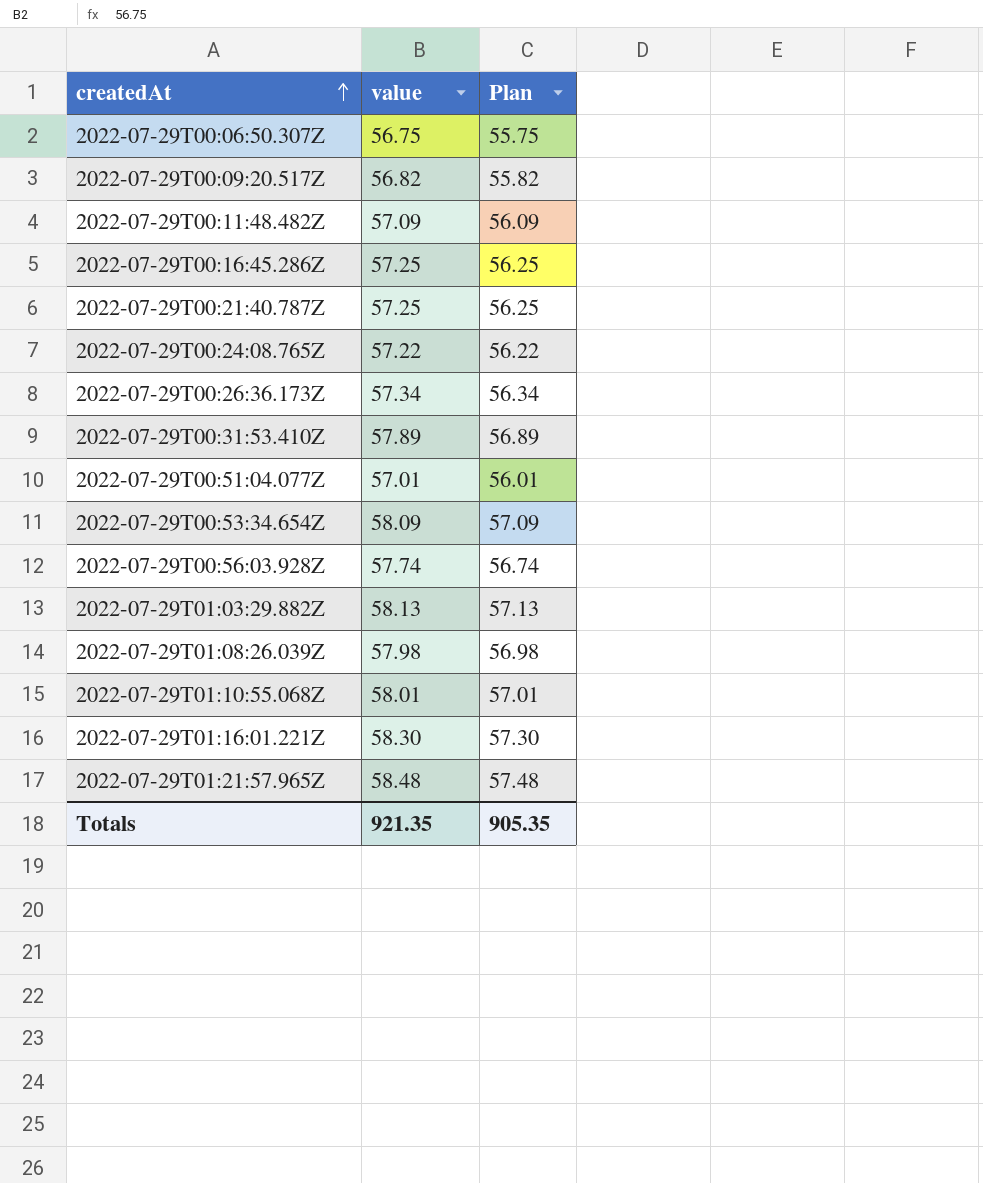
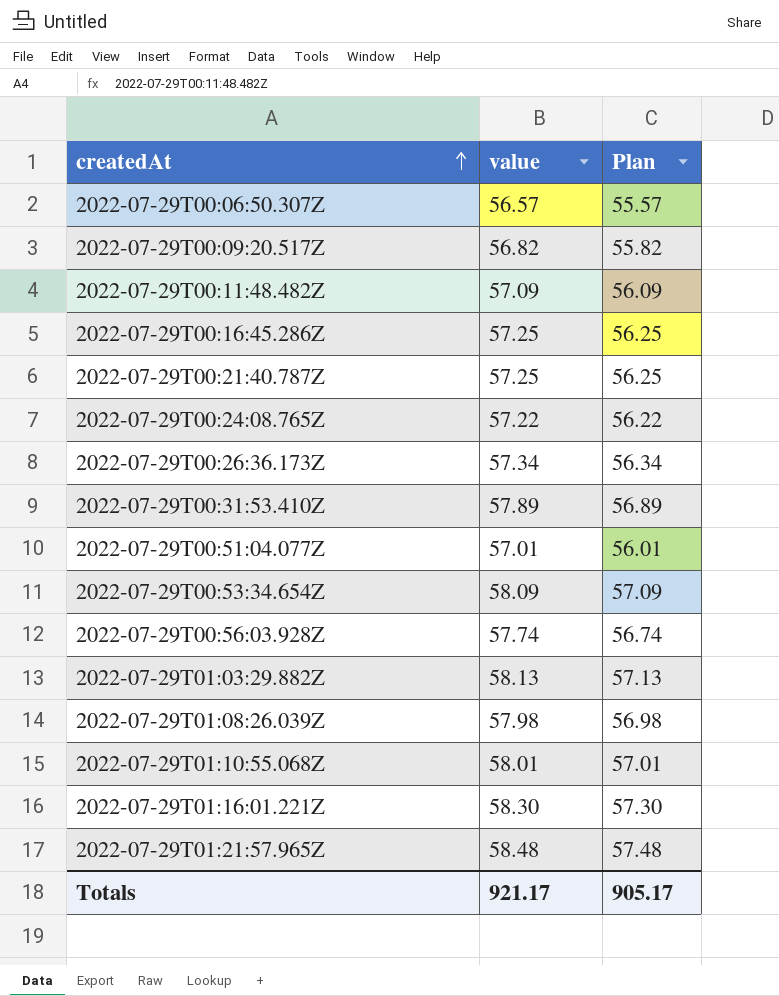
2022-07-29T00:06:50.307Z | value: 56.75 -> 56.57
2022-07-29T00:06:50.307Z | Plan: 55.75 -> 55.57
Totals | value: 921.35 -> 921.17
Totals | Plan: 905.35 -> 905.17

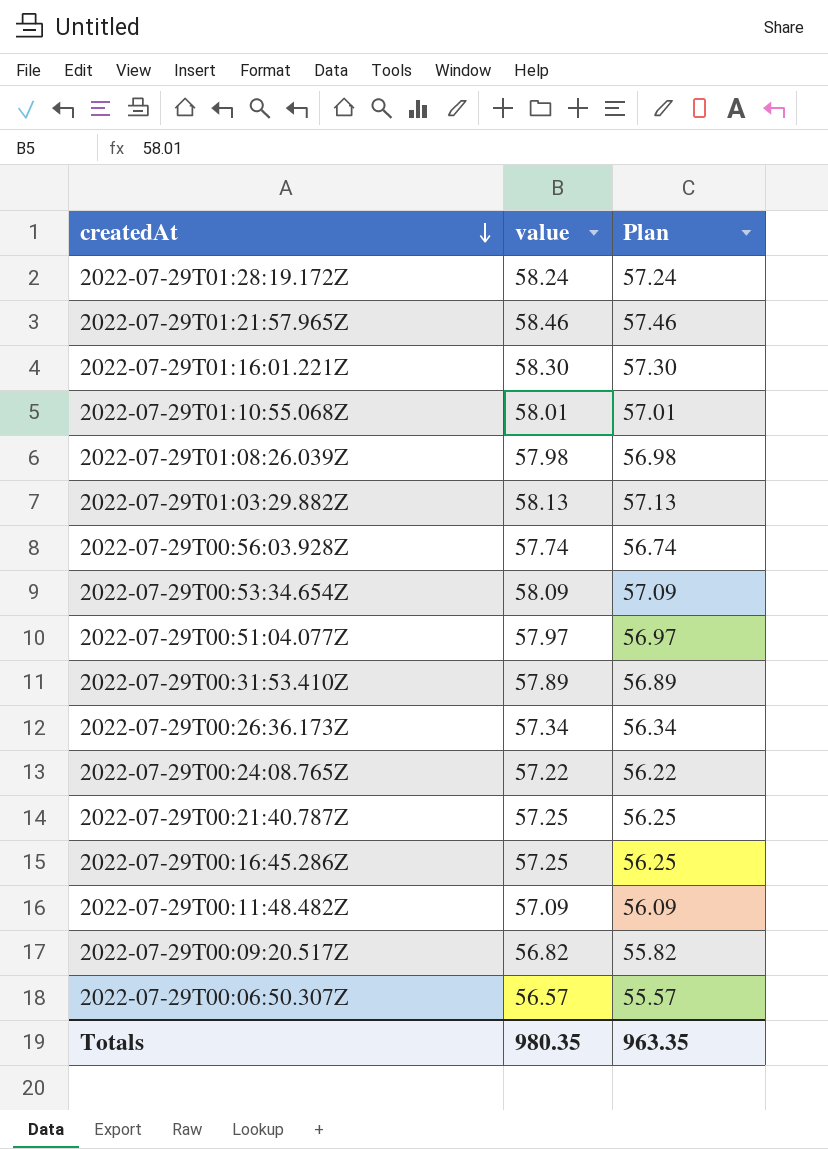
row order: createdAt ascending -> createdAt descending
row 2022-07-29T01:28:19.172Z: none -> 58.24 | 57.24
2022-07-29T01:21:57.965Z | value: 58.48 -> 58.46
2022-07-29T01:21:57.965Z | Plan: 57.48 -> 57.46
2022-07-29T00:51:04.077Z | value: 57.01 -> 57.97
2022-07-29T00:51:04.077Z | Plan: 56.01 -> 56.97
Totals | value: 921.17 -> 980.35
Totals | Plan: 905.17 -> 963.35

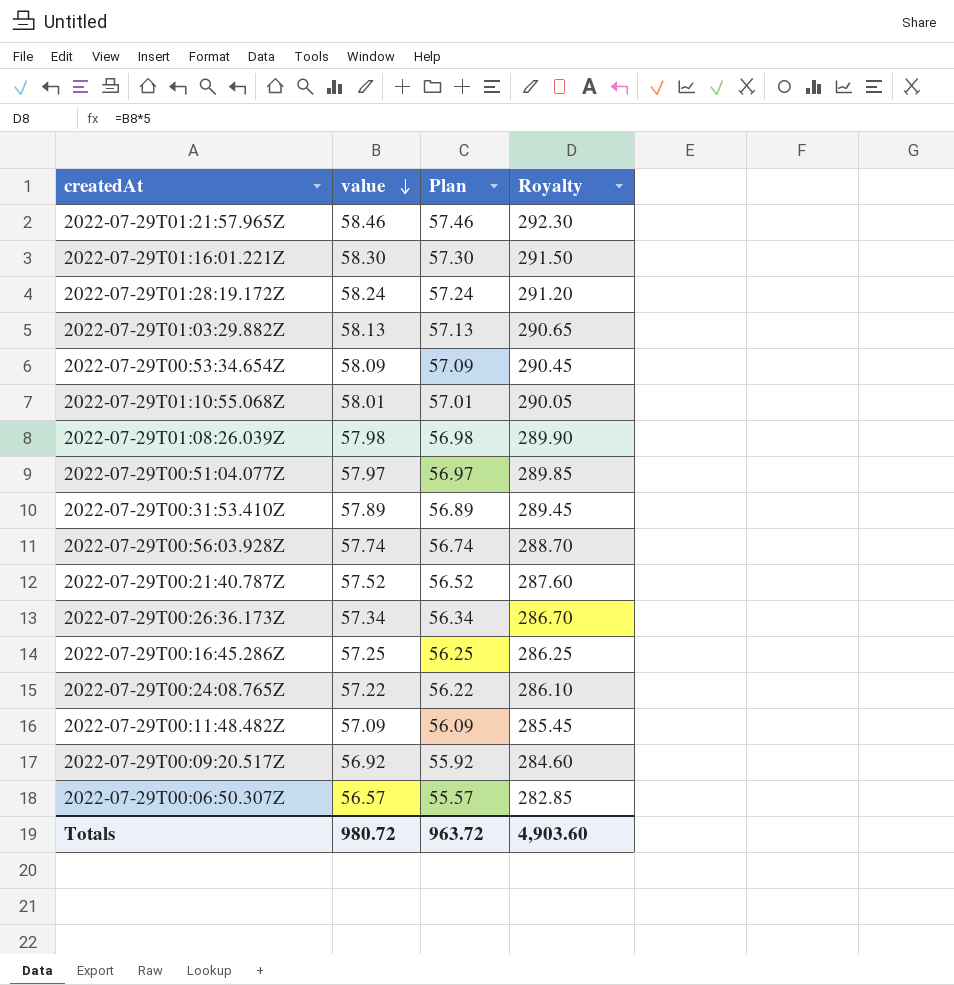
row order: createdAt descending -> value descending
column Royalty | formula: none -> [value] * 5
2022-07-29T00:21:40.787Z | value: 57.25 -> 57.52
2022-07-29T00:21:40.787Z | Plan: 56.25 -> 56.52
2022-07-29T00:09:20.517Z | value: 56.82 -> 56.92
2022-07-29T00:09:20.517Z | Plan: 55.82 -> 55.92
Totals | value: 980.35 -> 980.72
Totals | Plan: 963.35 -> 963.72

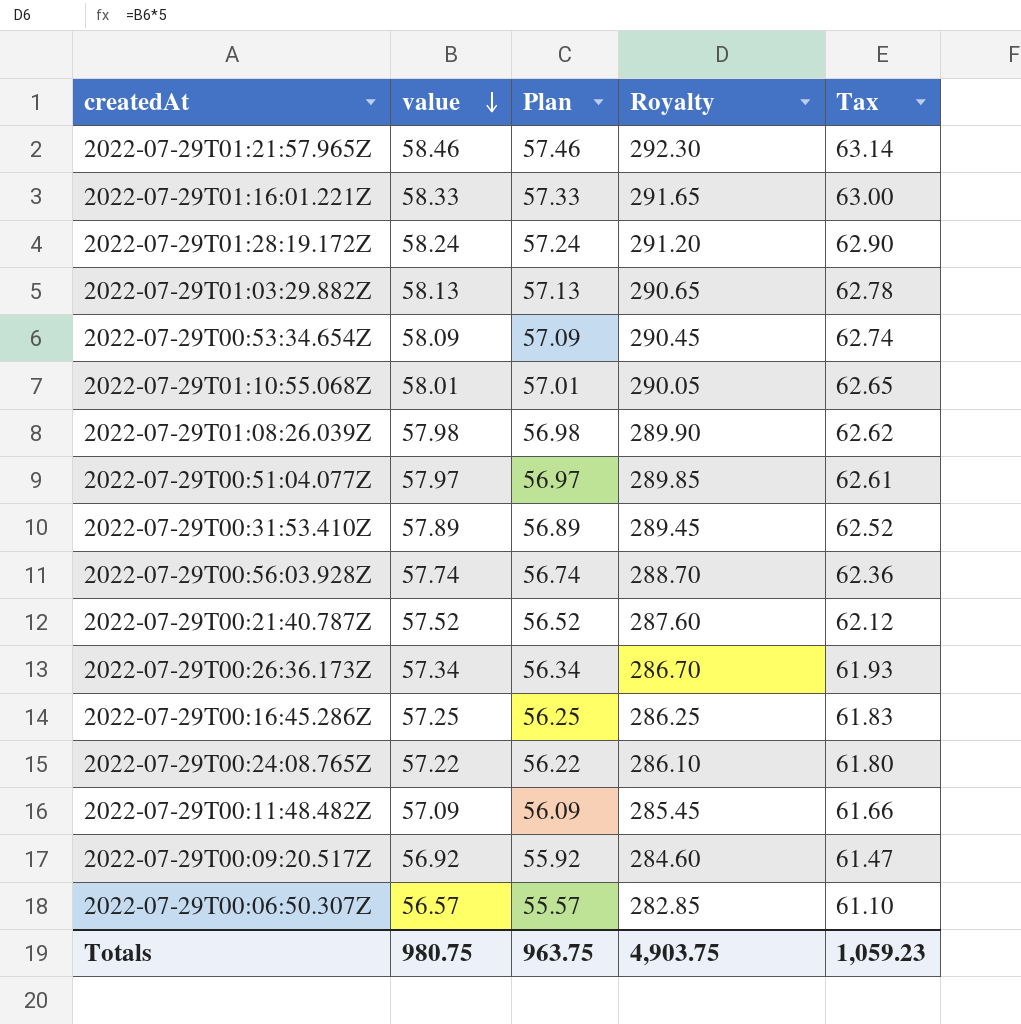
column Tax | formula: none -> [value] * 1.08
2022-07-29T01:16:01.221Z | value: 58.30 -> 58.33
2022-07-29T01:16:01.221Z | Plan: 57.30 -> 57.33
2022-07-29T01:16:01.221Z | Royalty: 291.50 -> 291.65
Totals | value: 980.72 -> 980.75
Totals | Plan: 963.72 -> 963.75
Totals | Royalty: 4,903.60 -> 4,903.75

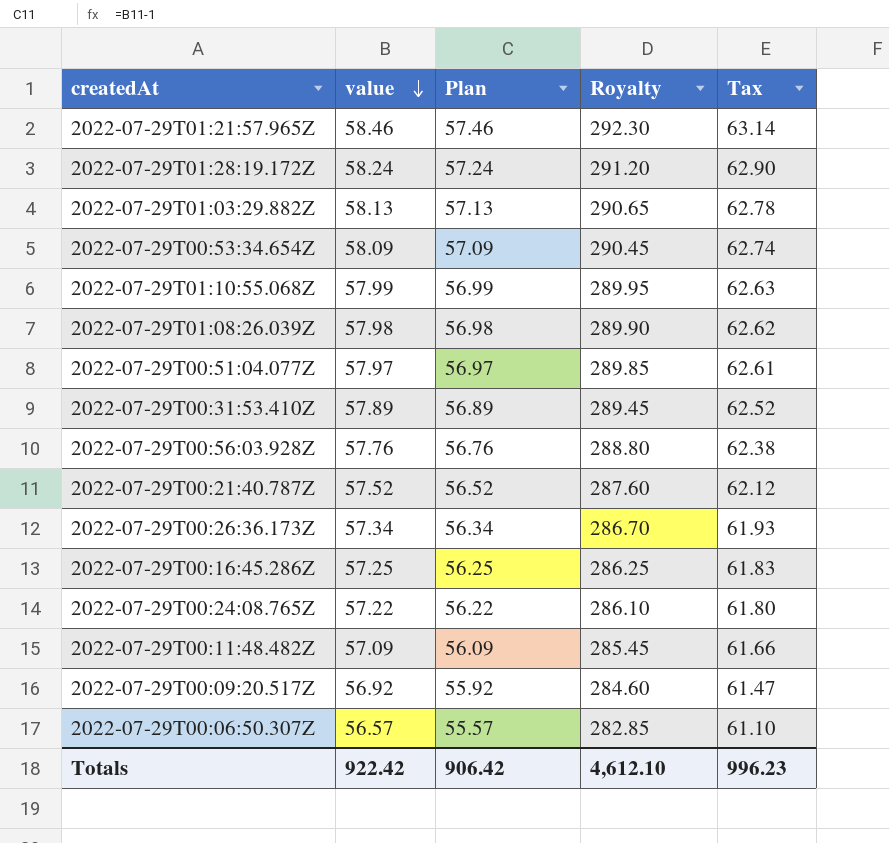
row 2022-07-29T01:16:01.221Z: 58.33 | 57.33 | 291.65 | 63.00 -> none
2022-07-29T01:10:55.068Z | value: 58.01 -> 57.99
2022-07-29T01:10:55.068Z | Plan: 57.01 -> 56.99
2022-07-29T01:10:55.068Z | Royalty: 290.05 -> 289.95
2022-07-29T01:10:55.068Z | Tax: 62.65 -> 62.63
2022-07-29T00:56:03.928Z | value: 57.74 -> 57.76
2022-07-29T00:56:03.928Z | Plan: 56.74 -> 56.76
2022-07-29T00:56:03.928Z | Royalty: 288.70 -> 288.80
2022-07-29T00:56:03.928Z | Tax: 62.36 -> 62.38
Totals | value: 980.75 -> 922.42
Totals | Plan: 963.75 -> 906.42
Totals | Royalty: 4,903.75 -> 4,612.10
Totals | Tax: 1,059.23 -> 996.23

